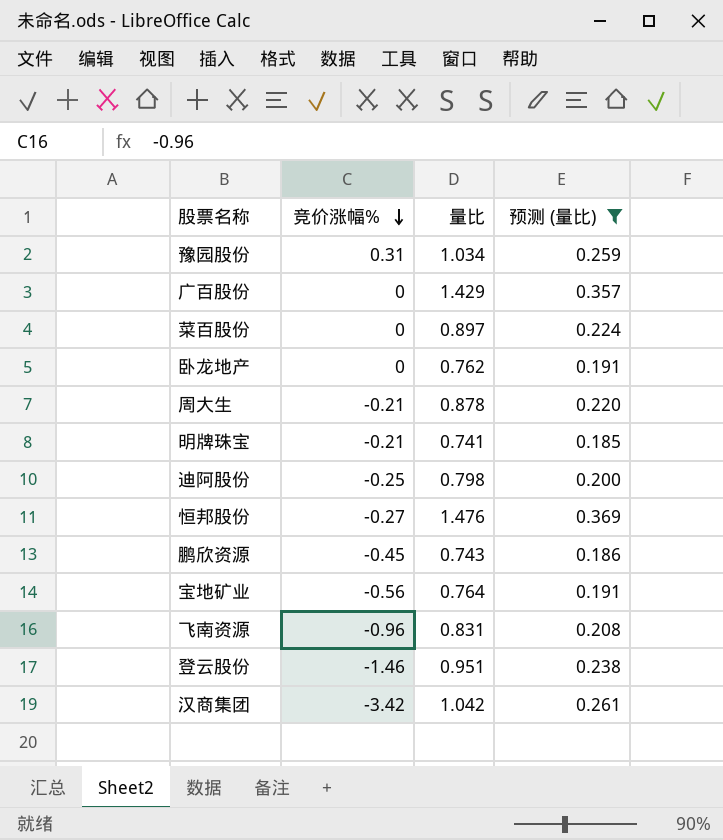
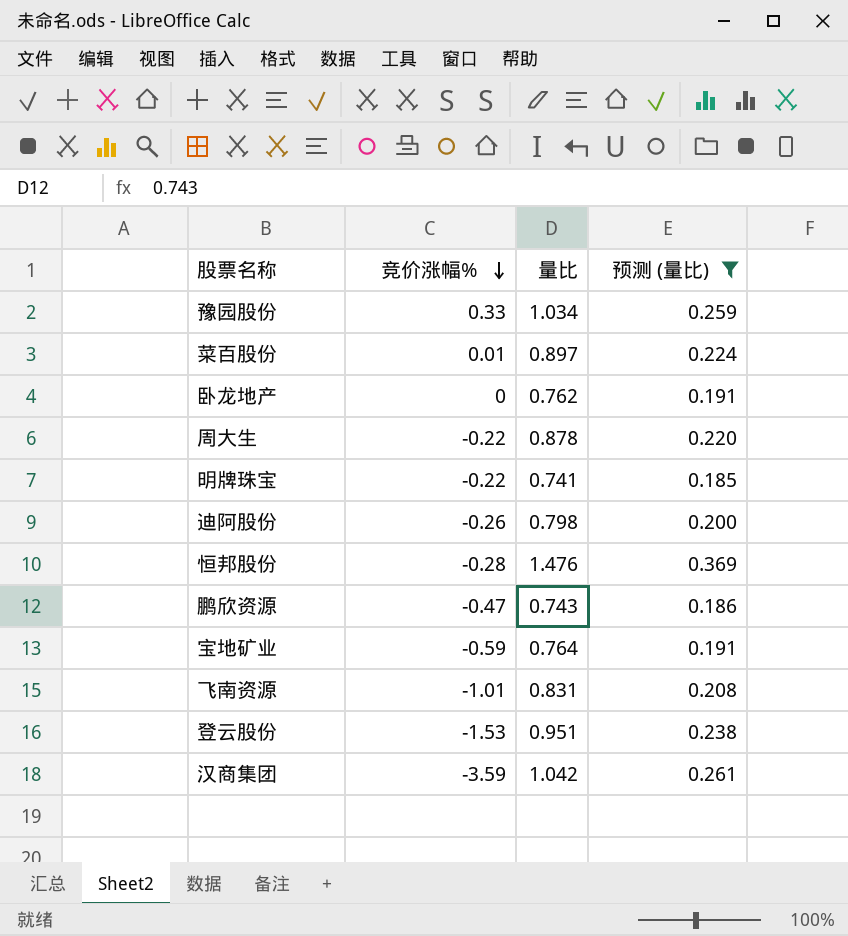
row 广百股份: 0 | 1.429 | 0.357 -> none
豫园股份 | 竞价涨幅%: 0.31 -> 0.33
菜百股份 | 竞价涨幅%: 0 -> 0.01
周大生 | 竞价涨幅%: -0.21 -> -0.22
明牌珠宝 | 竞价涨幅%: -0.21 -> -0.22
迪阿股份 | 竞价涨幅%: -0.25 -> -0.26
恒邦股份 | 竞价涨幅%: -0.27 -> -0.28
鹏欣资源 | 竞价涨幅%: -0.45 -> -0.47
宝地矿业 | 竞价涨幅%: -0.56 -> -0.59
飞南资源 | 竞价涨幅%: -0.96 -> -1.01
登云股份 | 竞价涨幅%: -1.46 -> -1.53
汉商集团 | 竞价涨幅%: -3.42 -> -3.59

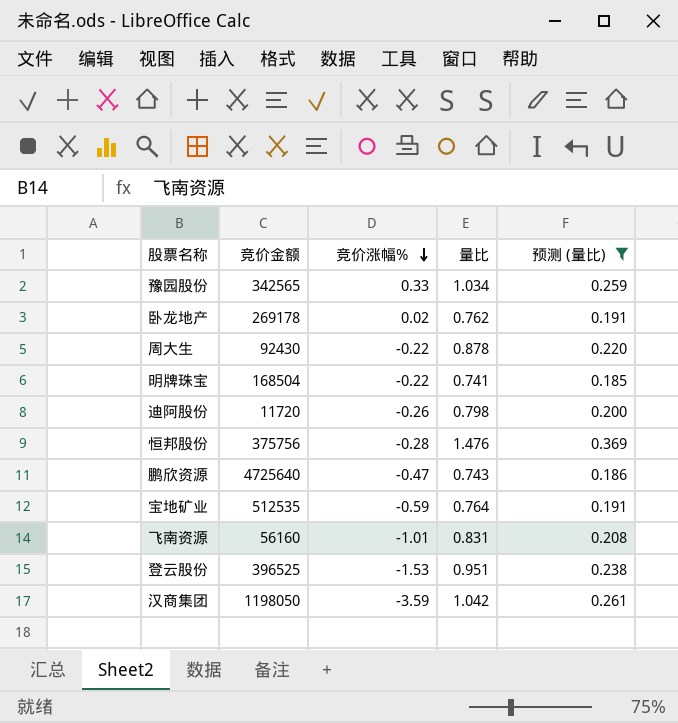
column 竞价金额 | position: none -> 2
row 菜百股份: 0.01 | 0.897 | 0.224 -> none
卧龙地产 | 竞价涨幅%: 0 -> 0.02

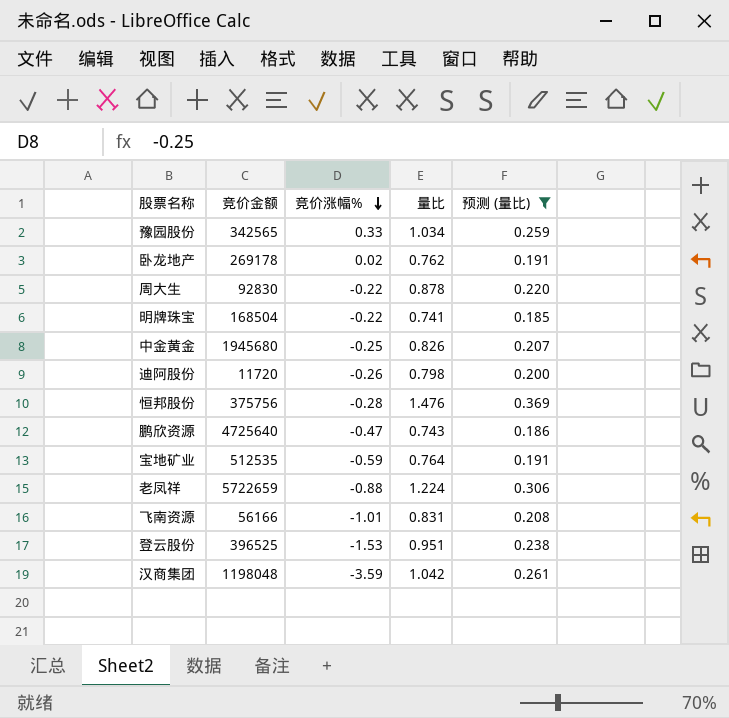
周大生 | 竞价金额: 92430 -> 92830
row 中金黄金: none -> 1945680 | -0.25 | 0.826 | 0.207
row 老凤祥: none -> 5722659 | -0.88 | 1.224 | 0.306
飞南资源 | 竞价金额: 56160 -> 56166
汉商集团 | 竞价金额: 1198050 -> 1198048

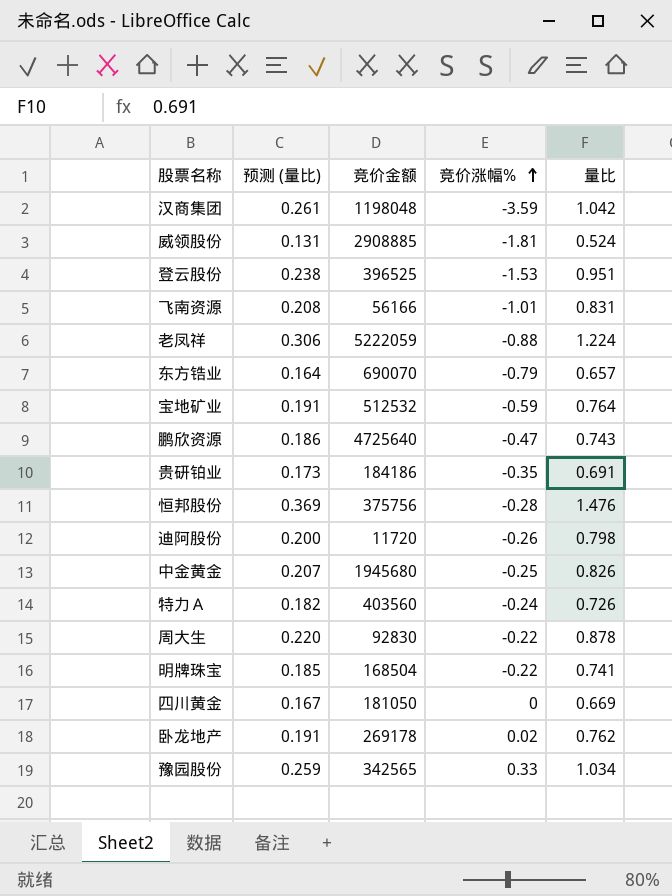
filter: 预测 (量比) >= 0.185 -> none
row order: 竞价涨幅% descending -> 竞价涨幅% ascending
column 预测 (量比) | position: 5 -> 2
老凤祥 | 竞价金额: 5722659 -> 5222059
宝地矿业 | 竞价金额: 512535 -> 512532

